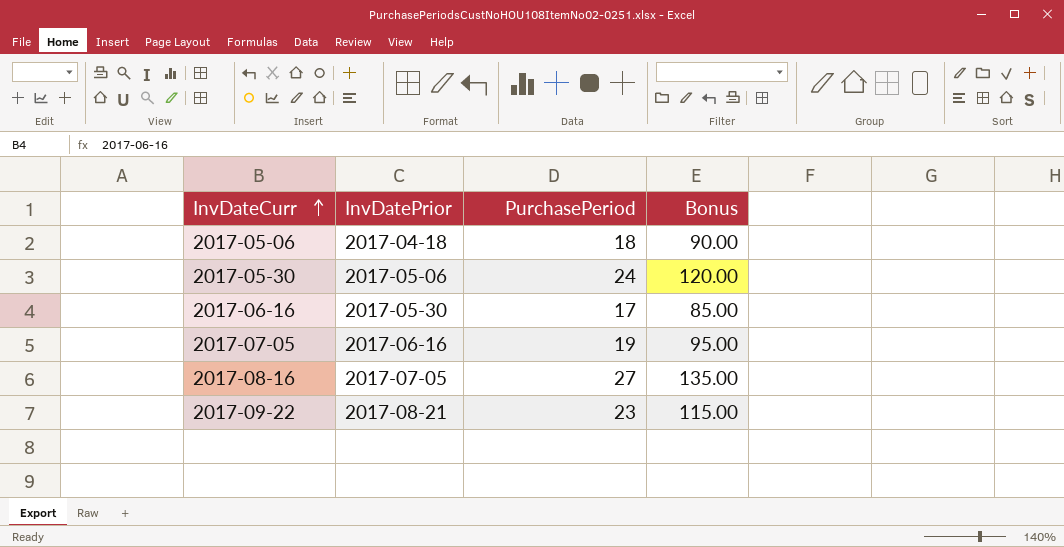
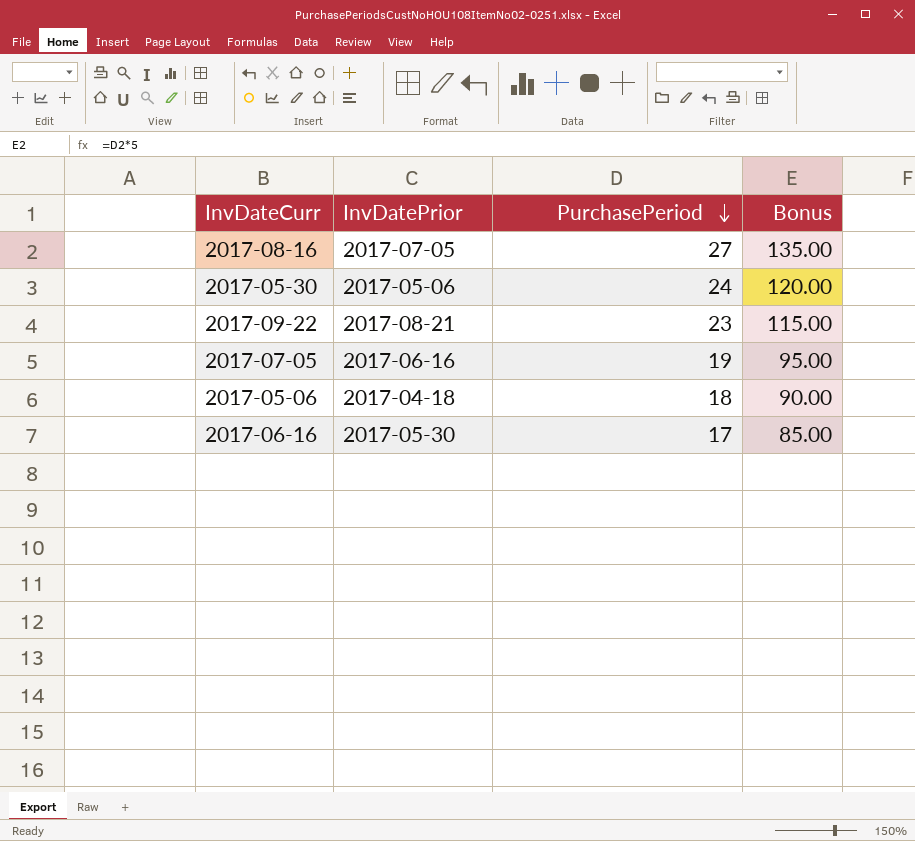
row order: InvDateCurr ascending -> PurchasePeriod descending

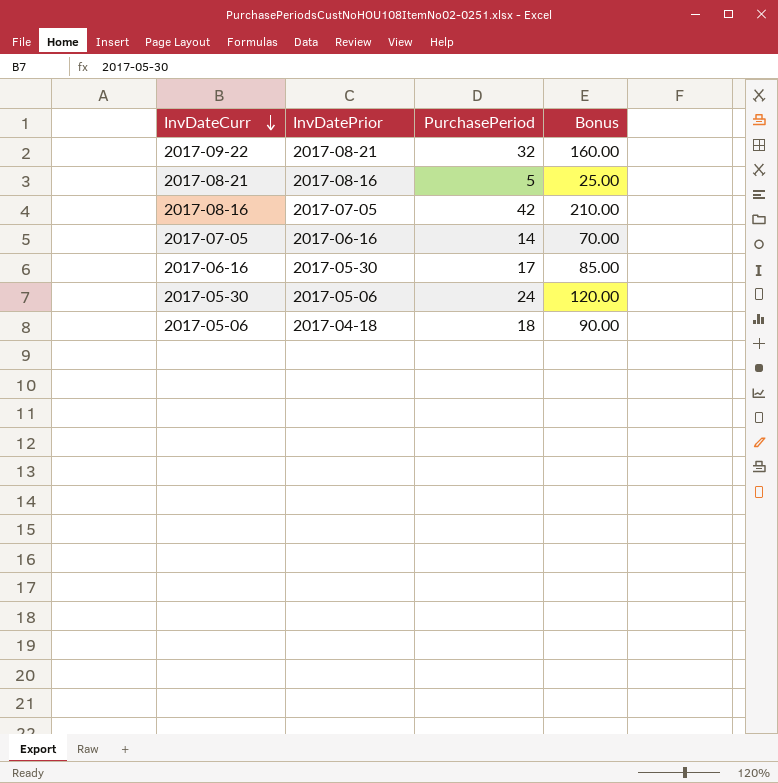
row order: PurchasePeriod descending -> InvDateCurr descending
2017-09-22 | PurchasePeriod: 23 -> 32
2017-09-22 | Bonus: 115.00 -> 160.00
row 2017-08-21: none -> 2017-08-16 | 5 | 25.00
2017-08-16 | PurchasePeriod: 27 -> 42
2017-08-16 | Bonus: 135.00 -> 210.00
2017-07-05 | PurchasePeriod: 19 -> 14
2017-07-05 | Bonus: 95.00 -> 70.00

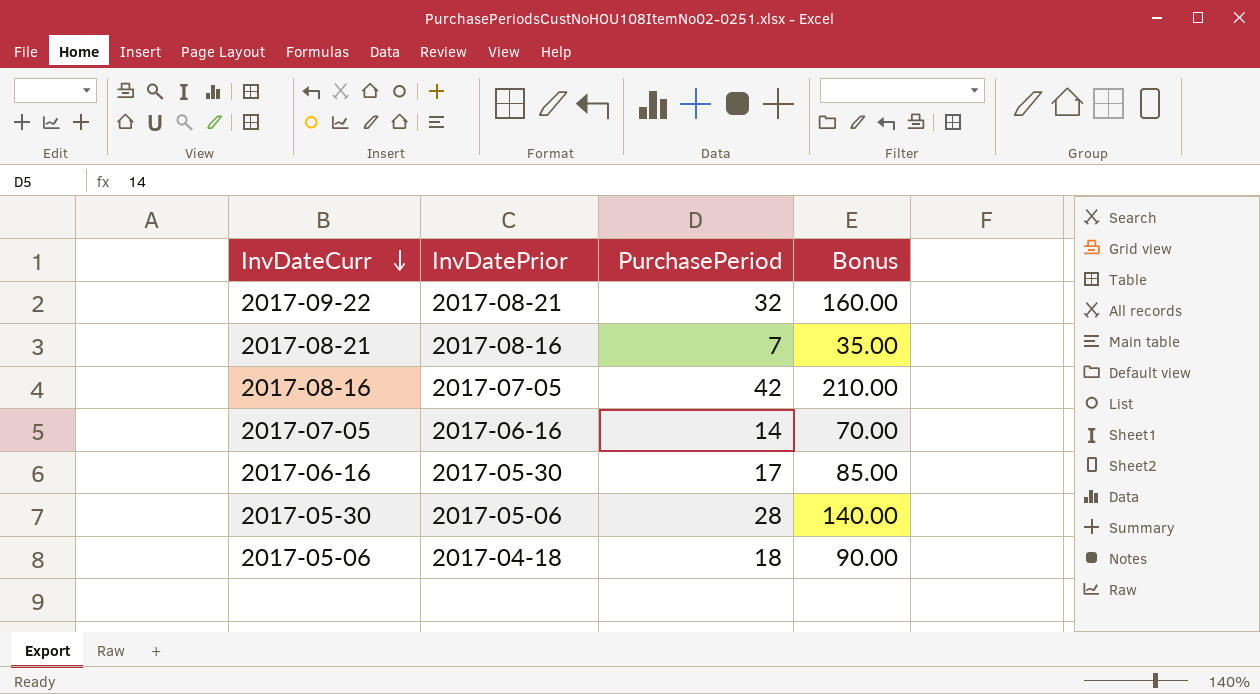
2017-08-21 | PurchasePeriod: 5 -> 7
2017-08-21 | Bonus: 25.00 -> 35.00
2017-05-30 | PurchasePeriod: 24 -> 28
2017-05-30 | Bonus: 120.00 -> 140.00

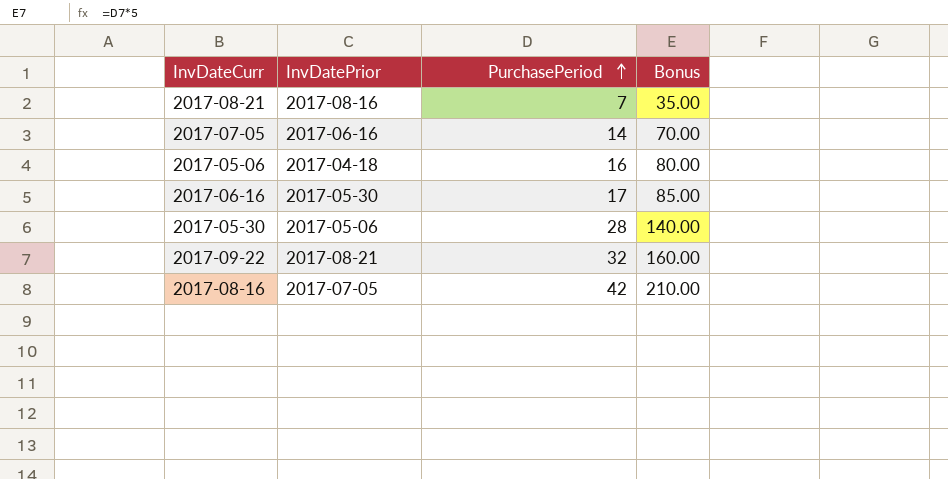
row order: InvDateCurr descending -> PurchasePeriod ascending
2017-05-06 | PurchasePeriod: 18 -> 16
2017-05-06 | Bonus: 90.00 -> 80.00

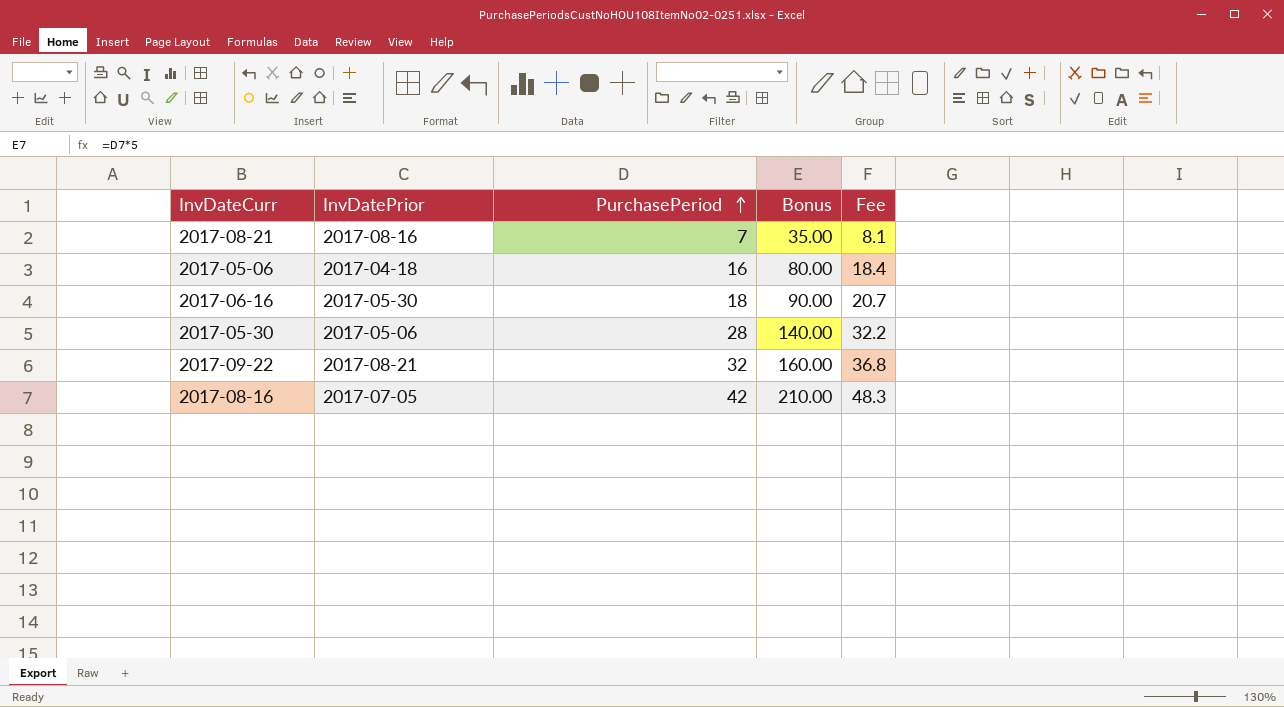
column Fee | formula: none -> [PurchasePeriod] * 1.15
row 2017-07-05: 2017-06-16 | 14 | 70.00 -> none
2017-06-16 | PurchasePeriod: 17 -> 18
2017-06-16 | Bonus: 85.00 -> 90.00

